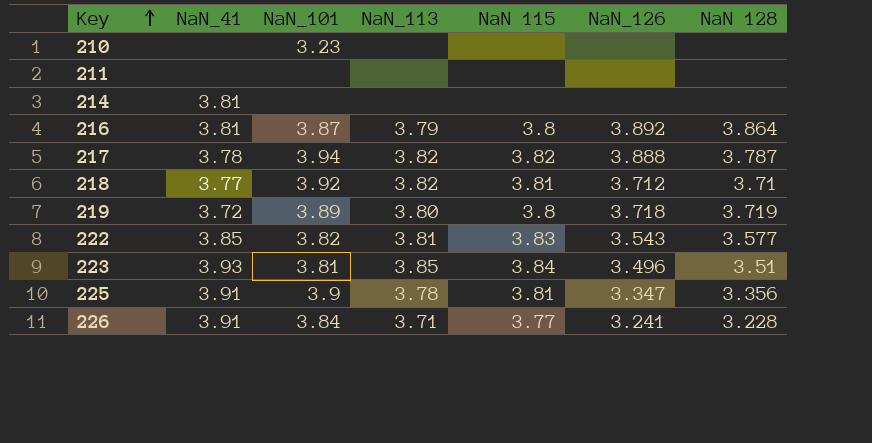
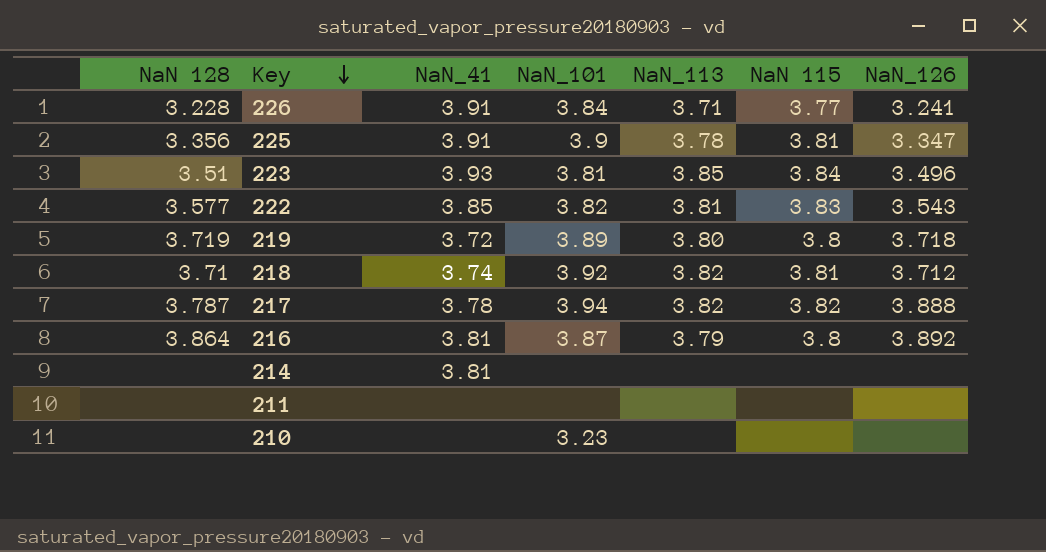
row order: Key ascending -> Key descending
column NaN 128 | position: 7 -> 1
218 | NaN_41: 3.77 -> 3.74

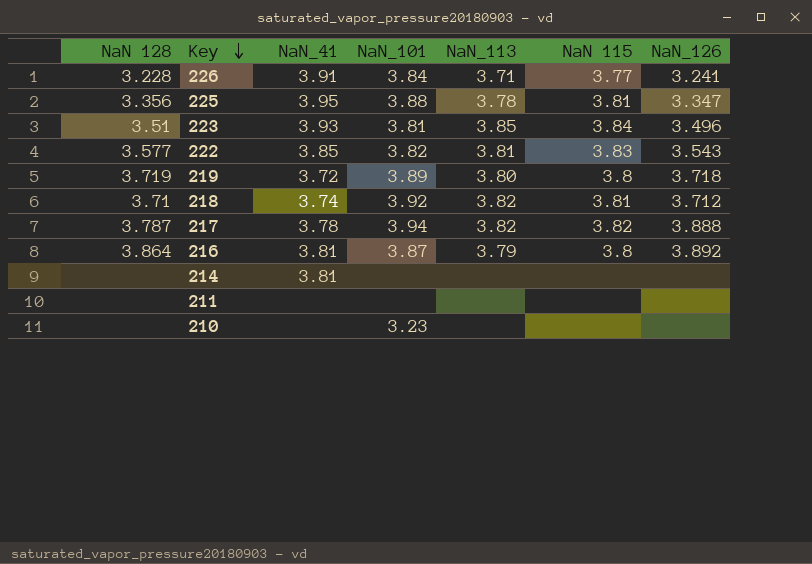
225 | NaN_41: 3.91 -> 3.95
225 | NaN_101: 3.9 -> 3.88

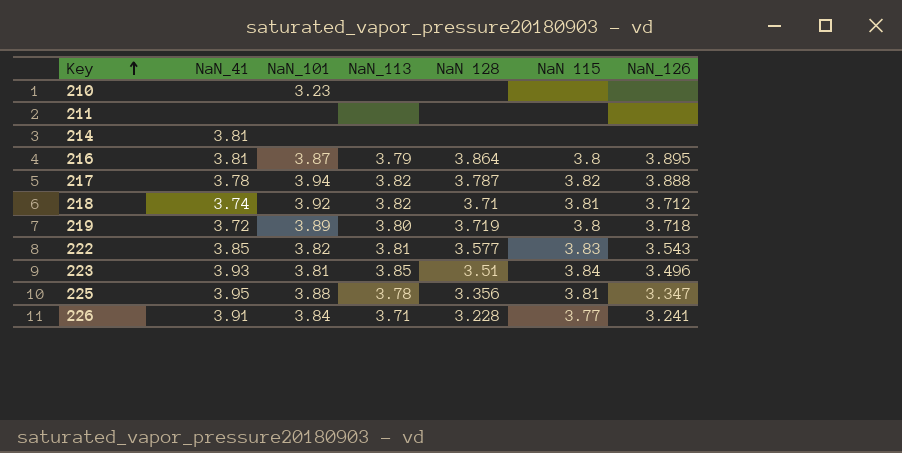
row order: Key descending -> Key ascending
column NaN 128 | position: 1 -> 5
216 | NaN_126: 3.892 -> 3.895

